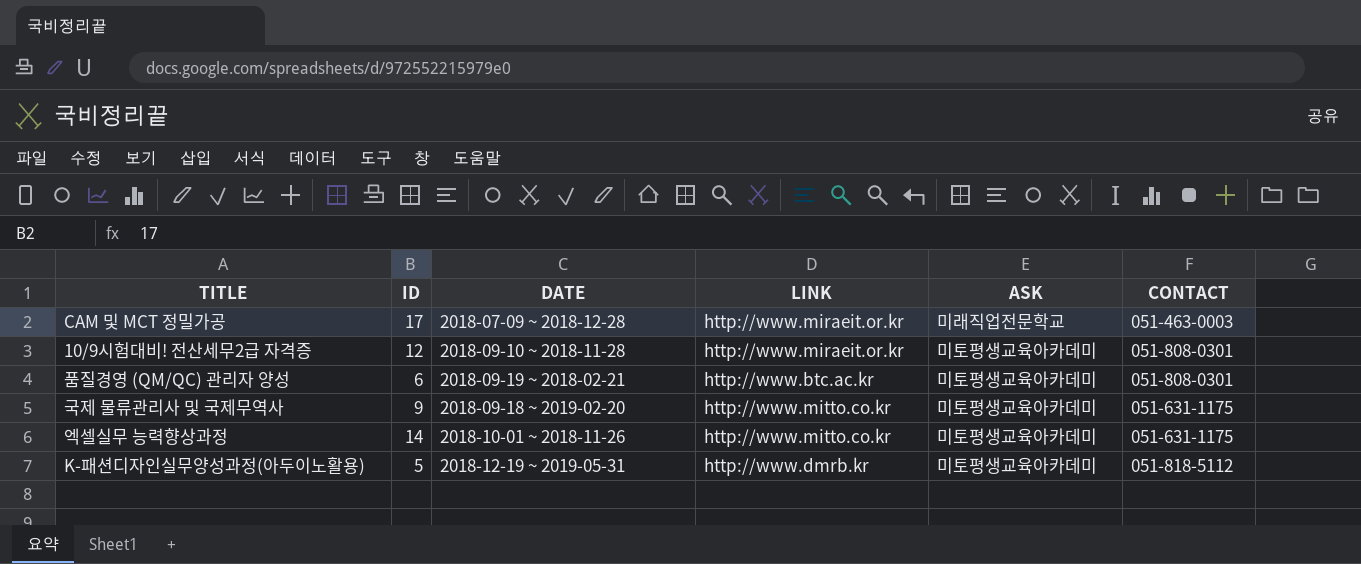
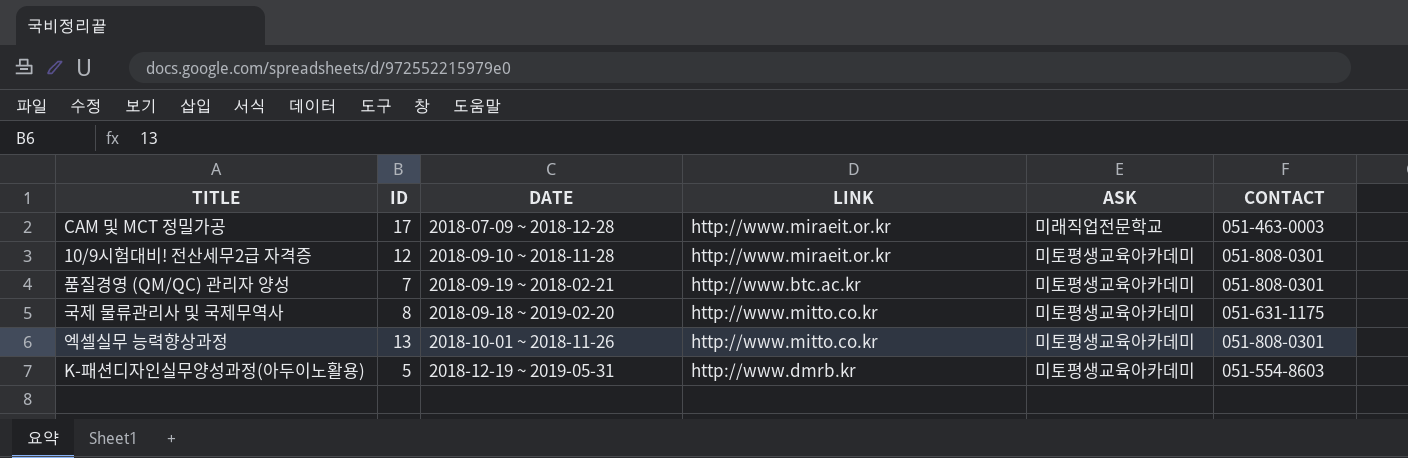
품질경영 (QM/QC) 관리자 양성 | ID: 6 -> 7
국제 물류관리사 및 국제무역사 | ID: 9 -> 8
엑셀실무 능력향상과정 | ID: 14 -> 13
엑셀실무 능력향상과정 | CONTACT: 051-631-1175 -> 051-808-0301
K-패션디자인실무양성과정(아두이노활용) | CONTACT: 051-818-5112 -> 051-554-8603

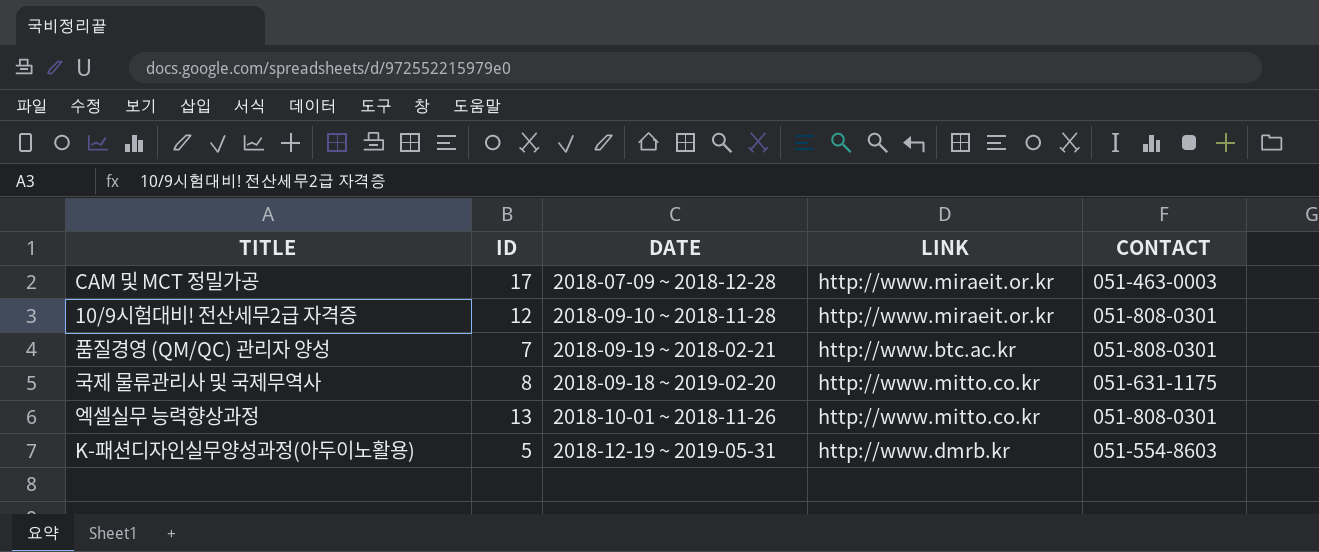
column ASK | position: 5 -> none

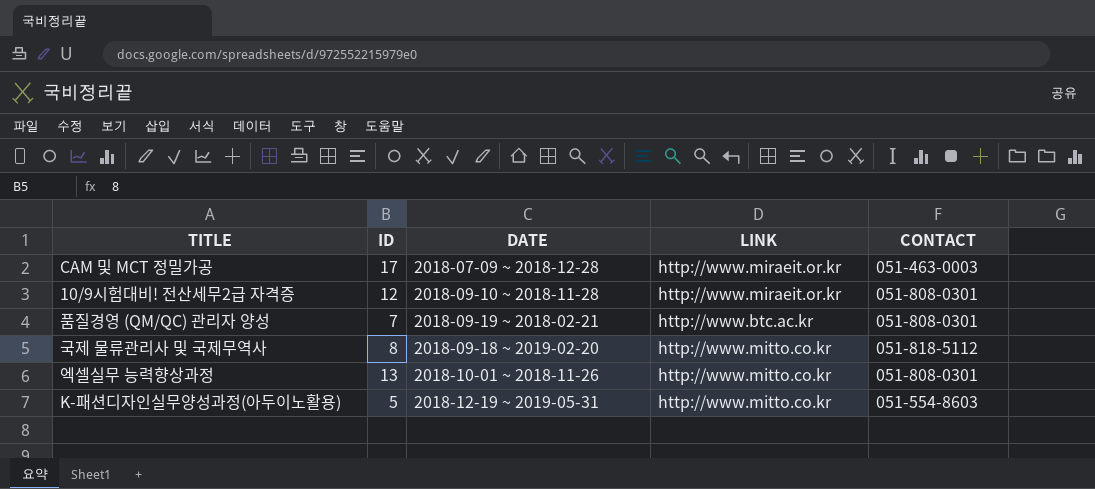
국제 물류관리사 및 국제무역사 | CONTACT: 051-631-1175 -> 051-818-5112
K-패션디자인실무양성과정(아두이노활용) | LINK: http://www.dmrb.kr -> http://www.mitto.co.kr

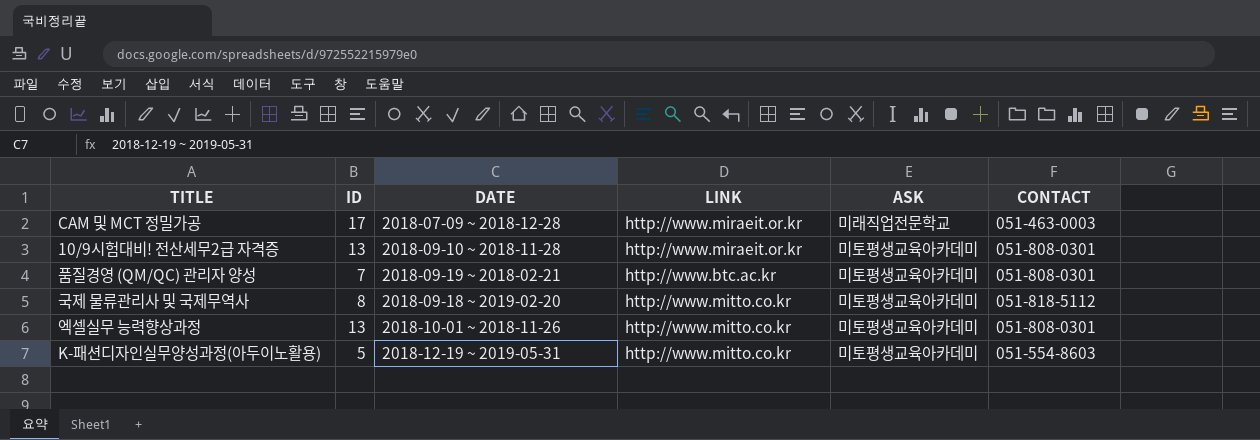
column ASK | position: none -> 5
10/9시험대비! 전산세무2급 자격증 | ID: 12 -> 13

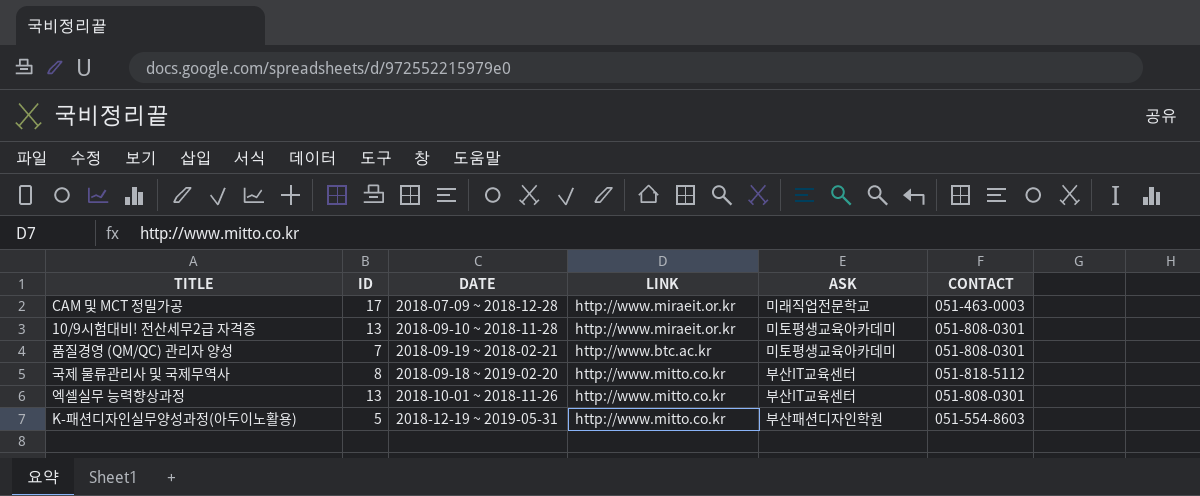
국제 물류관리사 및 국제무역사 | ASK: 미토평생교육아카데미 -> 부산IT교육센터
엑셀실무 능력향상과정 | ASK: 미토평생교육아카데미 -> 부산IT교육센터
K-패션디자인실무양성과정(아두이노활용) | ASK: 미토평생교육아카데미 -> 부산패션디자인학원

